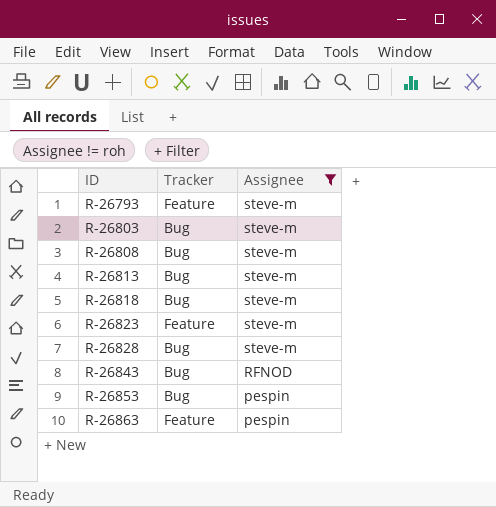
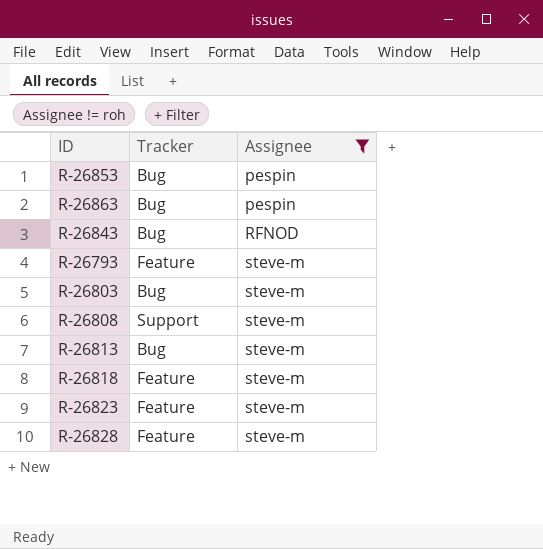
row order: ID ascending -> Assignee ascending
R-26863 | Tracker: Feature -> Bug
R-26808 | Tracker: Bug -> Support
R-26818 | Tracker: Bug -> Feature
R-26828 | Tracker: Bug -> Feature

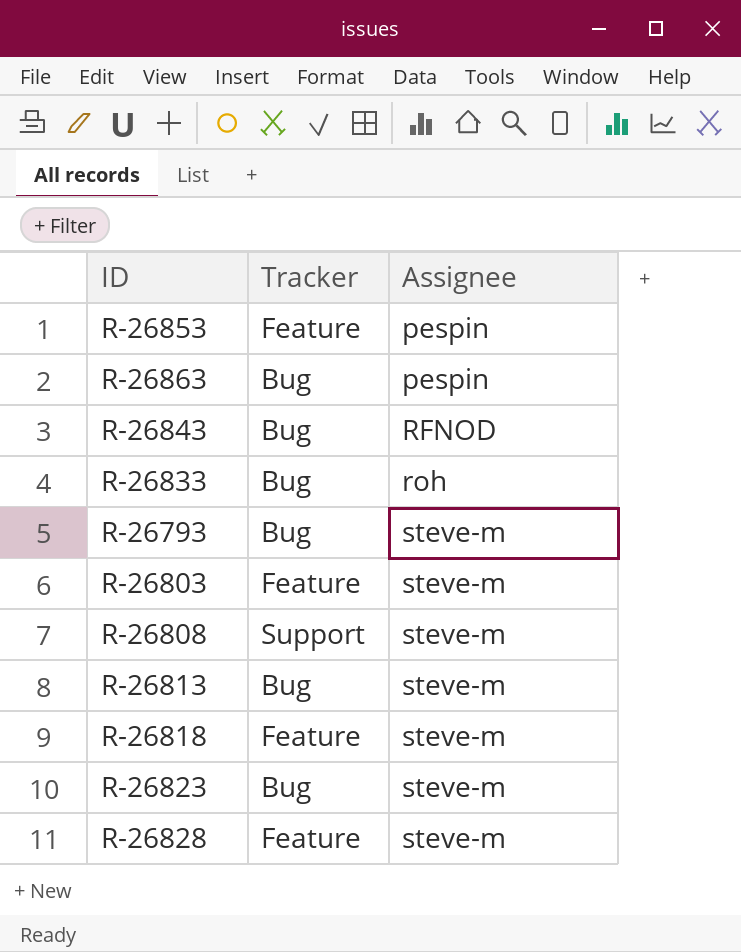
filter: Assignee != roh -> none
R-26853 | Tracker: Bug -> Feature
R-26793 | Tracker: Feature -> Bug
R-26803 | Tracker: Bug -> Feature
R-26823 | Tracker: Feature -> Bug

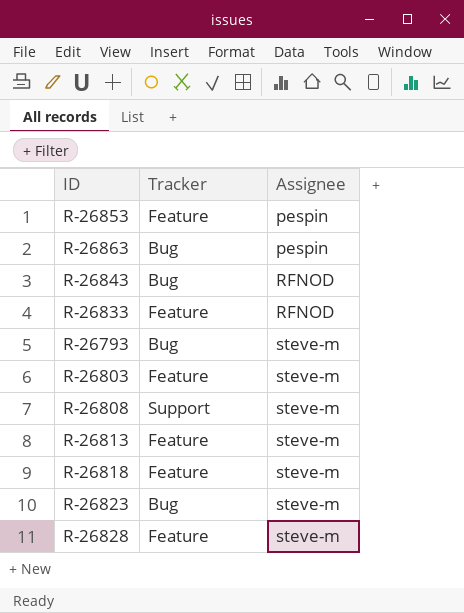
R-26833 | Tracker: Bug -> Feature
R-26833 | Assignee: roh -> RFNOD
R-26813 | Tracker: Bug -> Feature

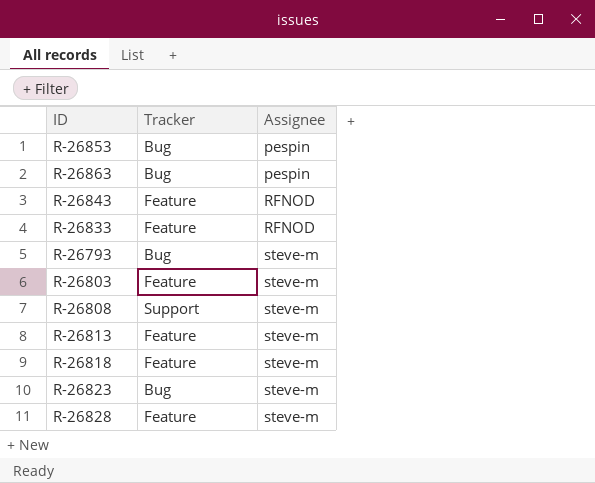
R-26853 | Tracker: Feature -> Bug
R-26843 | Tracker: Bug -> Feature

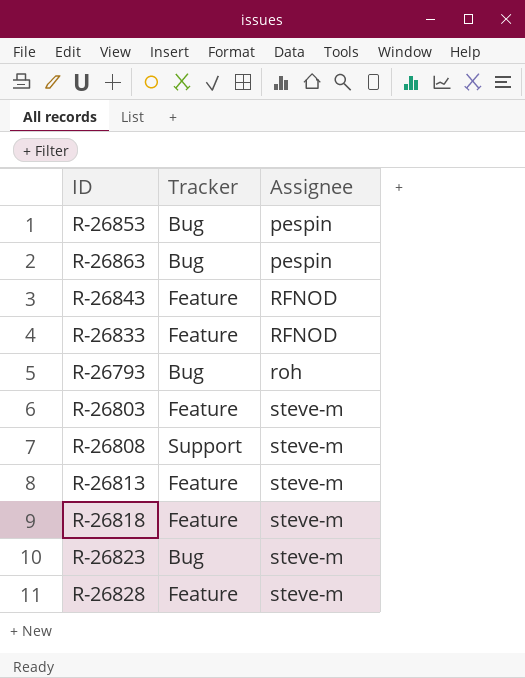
R-26793 | Assignee: steve-m -> roh

